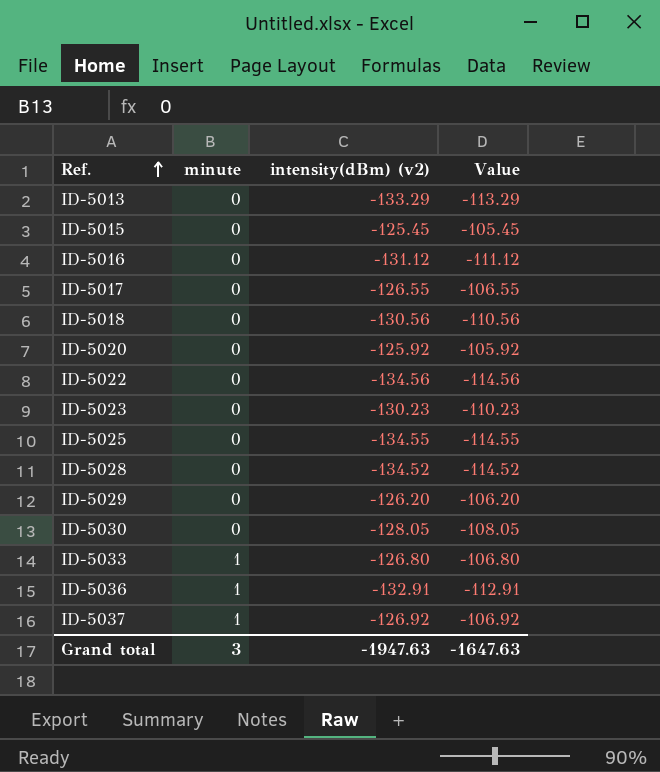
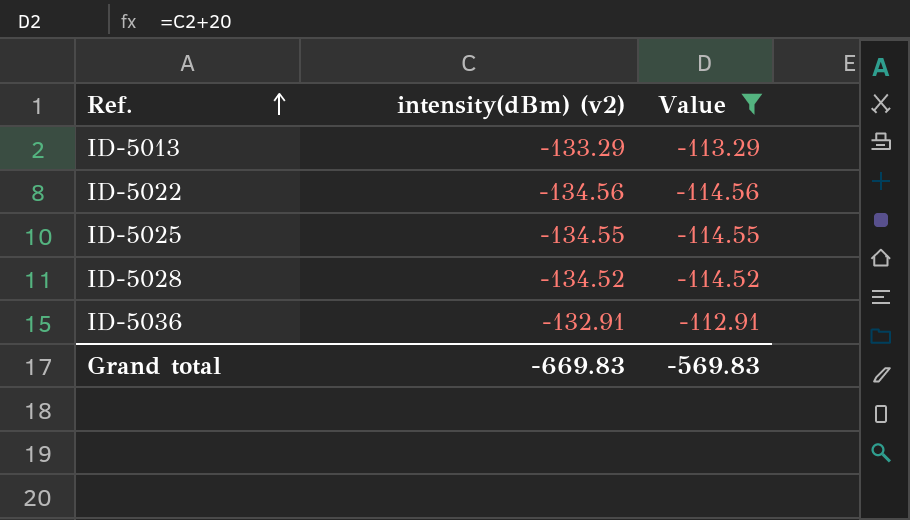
filter: none -> Value <= -112.91
column minute | position: 2 -> none
Grand total | intensity(dBm) (v2): -1947.63 -> -669.83
Grand total | Value: -1647.63 -> -569.83

